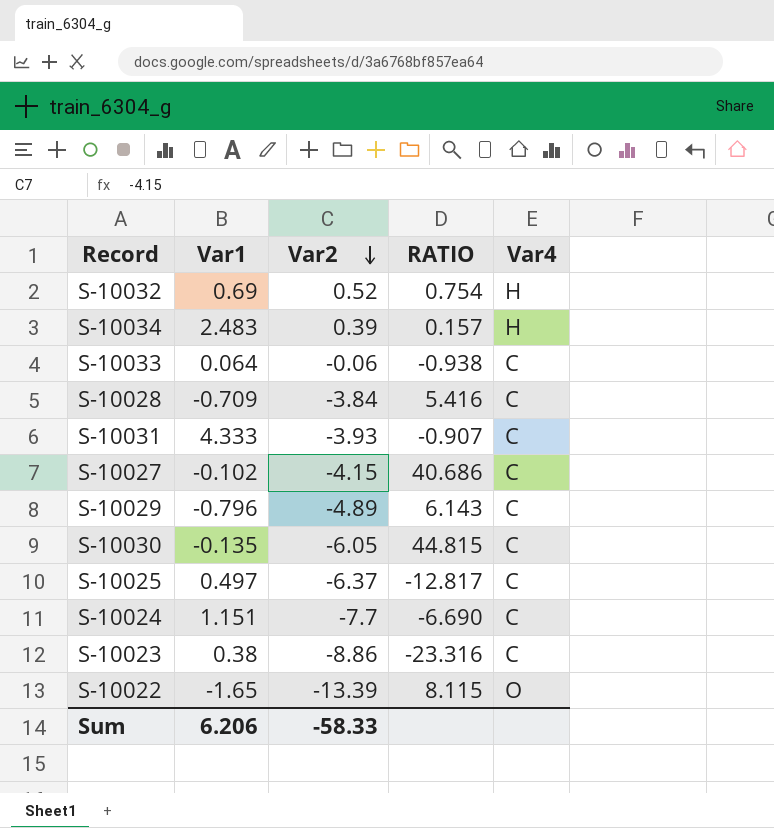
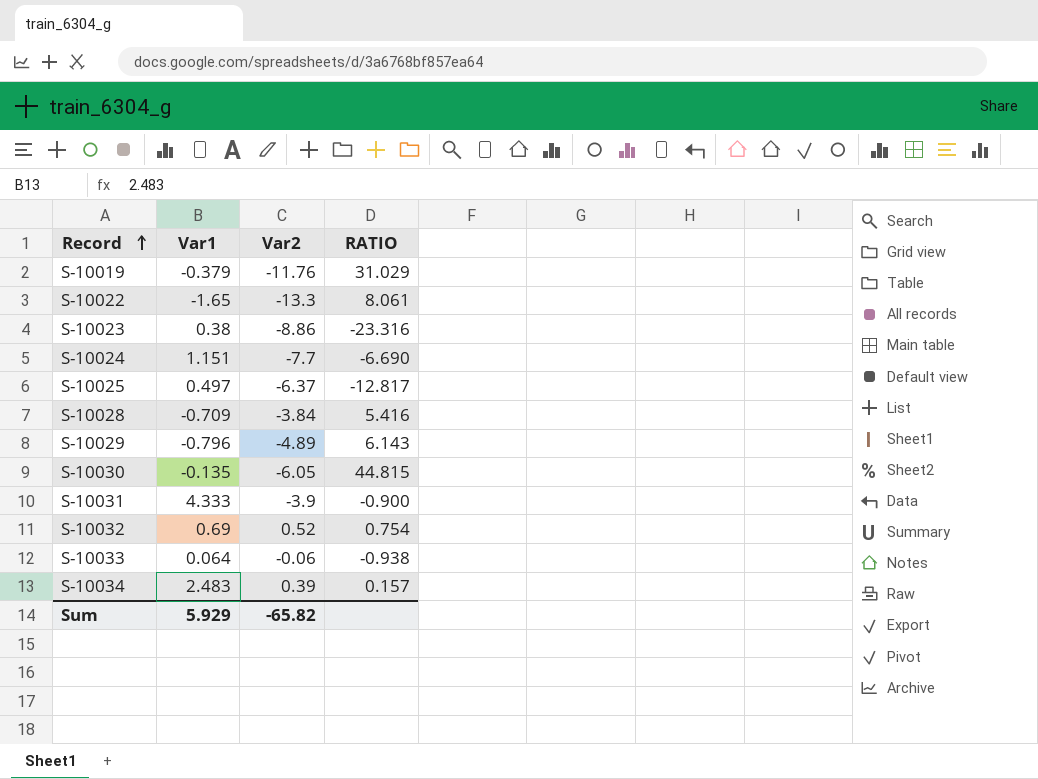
row order: Var2 descending -> Record ascending
column Var4 | position: 5 -> none
row S-10027: -0.102 | -4.15 | 40.686 | C -> none
row S-10019: none -> -0.379 | -11.76 | 31.029
S-10022 | Var2: -13.39 -> -13.3
S-10022 | RATIO: 8.115 -> 8.061
S-10031 | Var2: -3.93 -> -3.9
S-10031 | RATIO: -0.907 -> -0.900
Sum | Var1: 6.206 -> 5.929
Sum | Var2: -58.33 -> -65.82

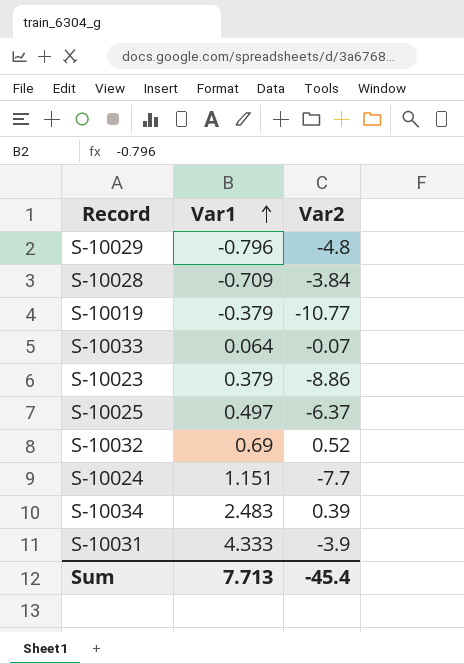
row order: Record ascending -> Var1 ascending
column RATIO | formula: [Var2] / [Var1] -> none
row S-10022: -1.65 | -13.3 | 8.061 -> none
row S-10030: -0.135 | -6.05 | 44.815 -> none
S-10029 | Var2: -4.89 -> -4.8
S-10019 | Var2: -11.76 -> -10.77
S-10033 | Var2: -0.06 -> -0.07
S-10023 | Var1: 0.38 -> 0.379
Sum | Var1: 5.929 -> 7.713
Sum | Var2: -65.82 -> -45.4

